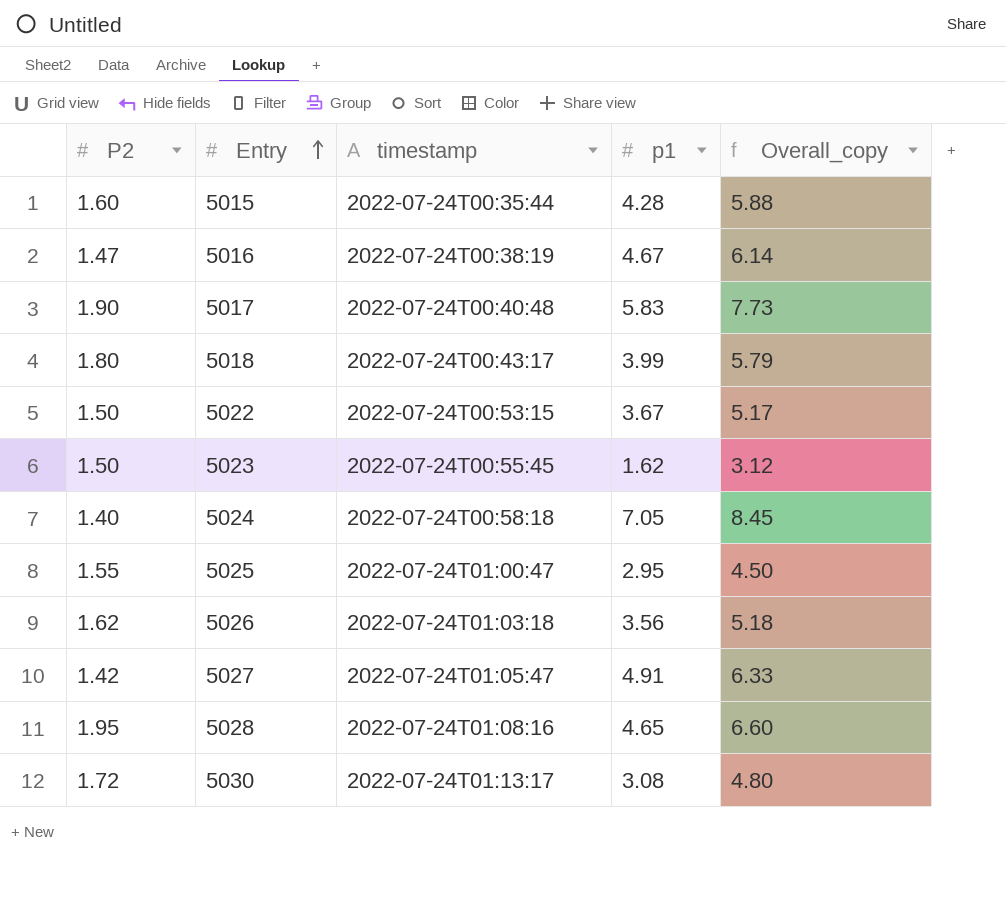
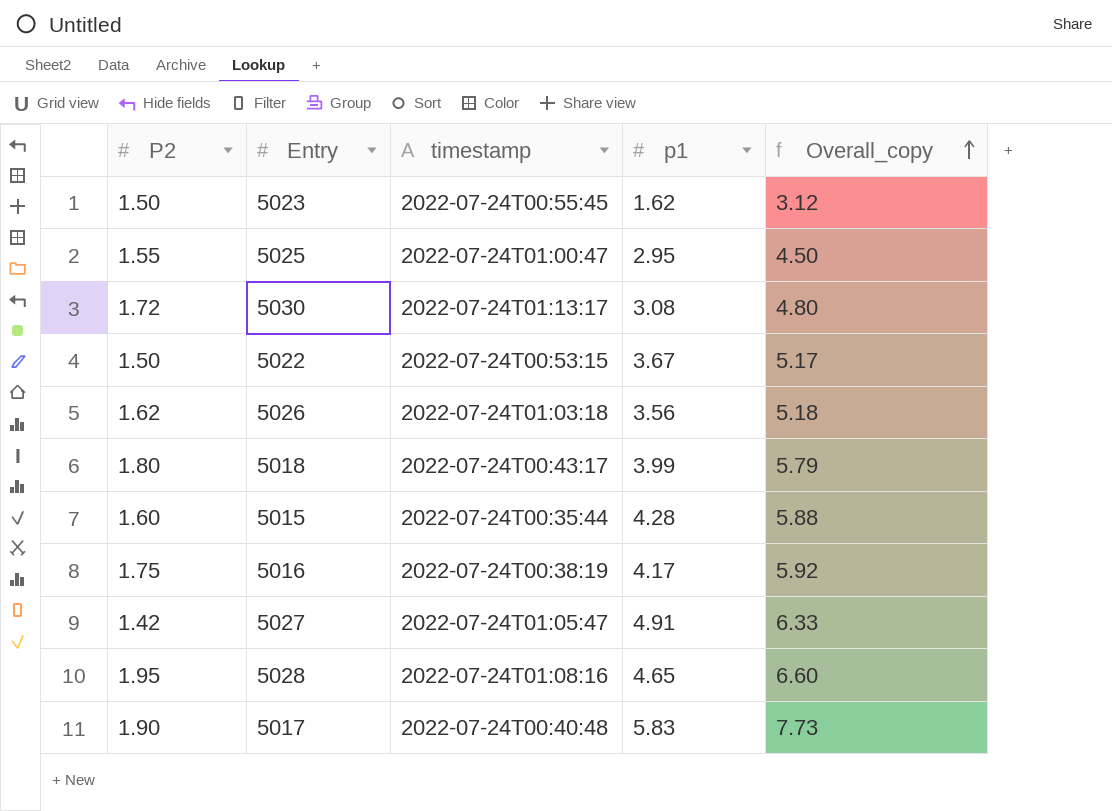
row order: Entry ascending -> Overall_copy ascending
row 5024: 1.40 | 2022-07-24T00:58:18 | 7.05 | 8.45 -> none
5016 | P2: 1.47 -> 1.75
5016 | p1: 4.67 -> 4.17
5016 | Overall_copy: 6.14 -> 5.92

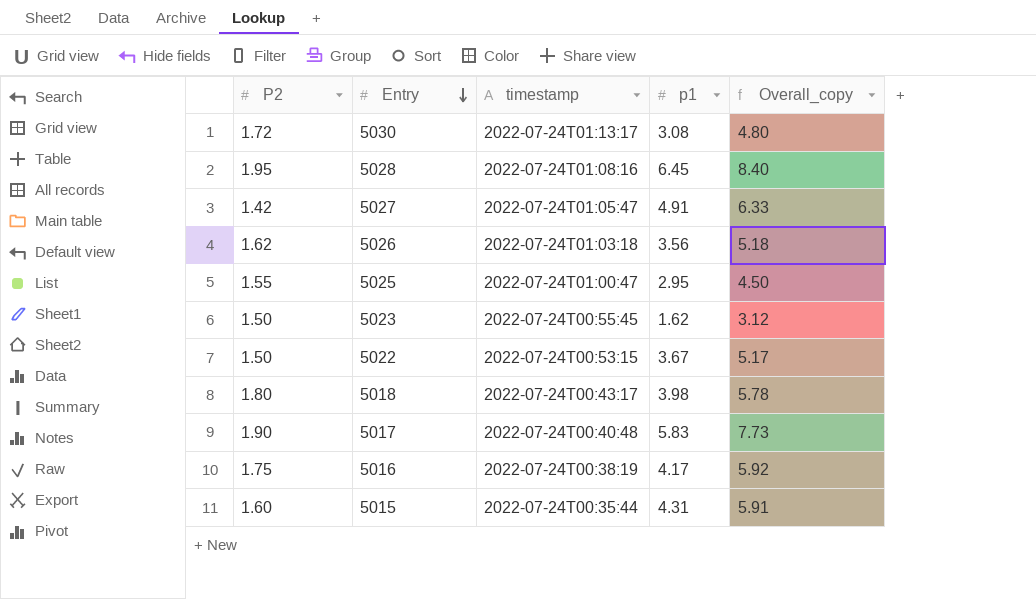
row order: Overall_copy ascending -> Entry descending
5028 | p1: 4.65 -> 6.45
5028 | Overall_copy: 6.60 -> 8.40
5018 | p1: 3.99 -> 3.98
5018 | Overall_copy: 5.79 -> 5.78
5015 | p1: 4.28 -> 4.31
5015 | Overall_copy: 5.88 -> 5.91

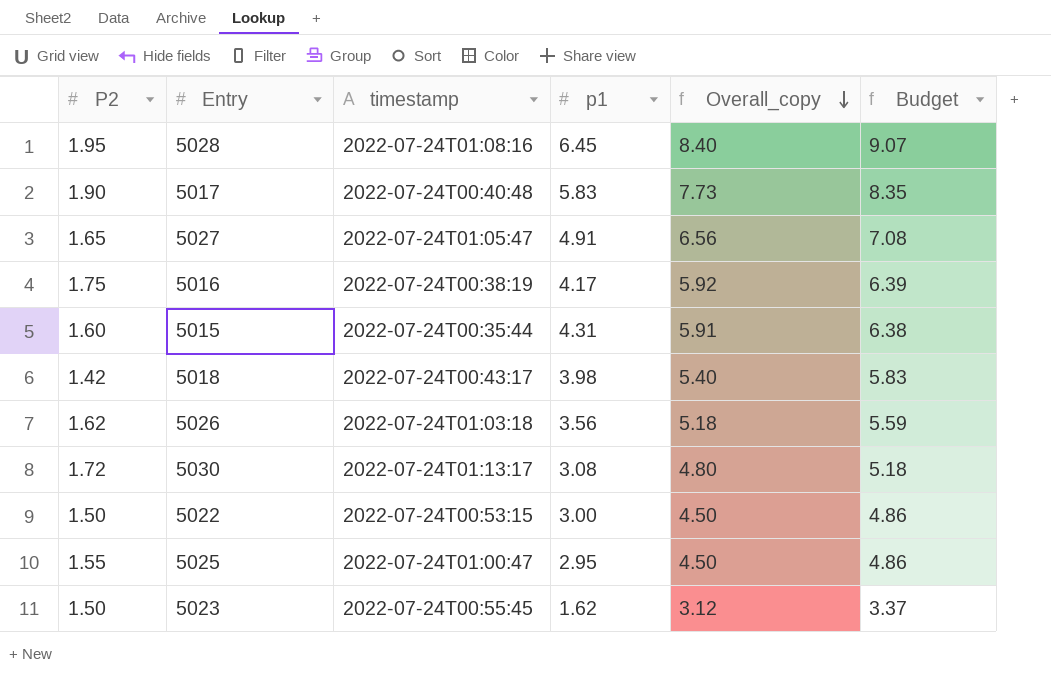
row order: Entry descending -> Overall_copy descending
column Budget | formula: none -> [Overall_copy] * 1.08
5027 | P2: 1.42 -> 1.65
5027 | Overall_copy: 6.33 -> 6.56
5018 | P2: 1.80 -> 1.42
5018 | Overall_copy: 5.78 -> 5.40
5022 | p1: 3.67 -> 3.00
5022 | Overall_copy: 5.17 -> 4.50

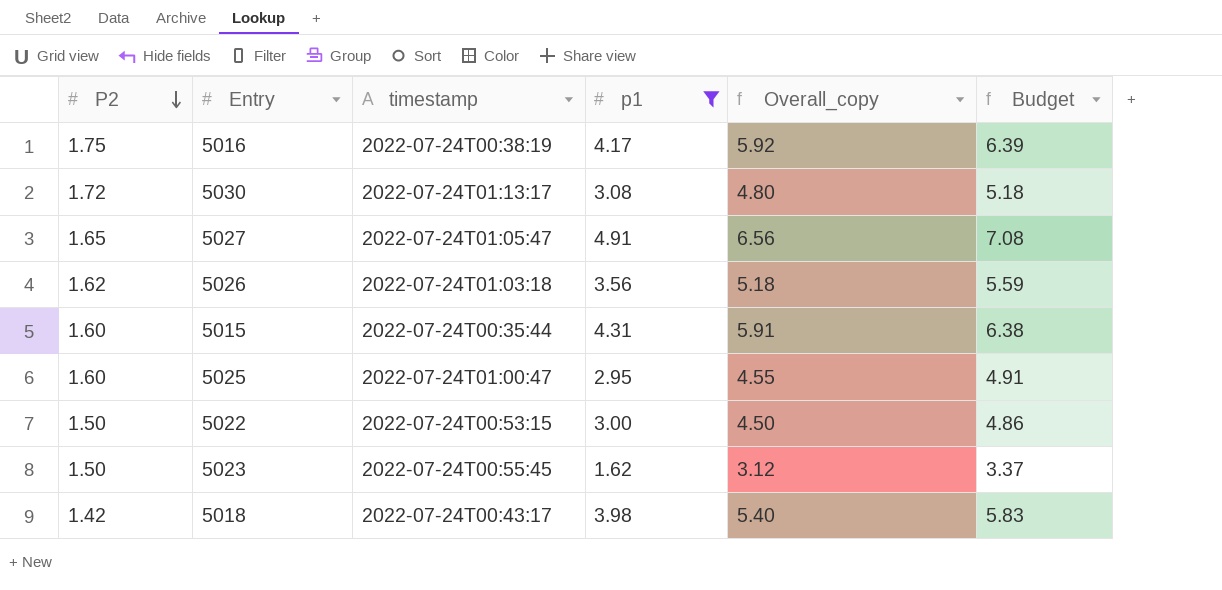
filter: none -> p1 <= 4.91
row order: Overall_copy descending -> P2 descending
5025 | P2: 1.55 -> 1.60
5025 | Overall_copy: 4.50 -> 4.55
5025 | Budget: 4.86 -> 4.91

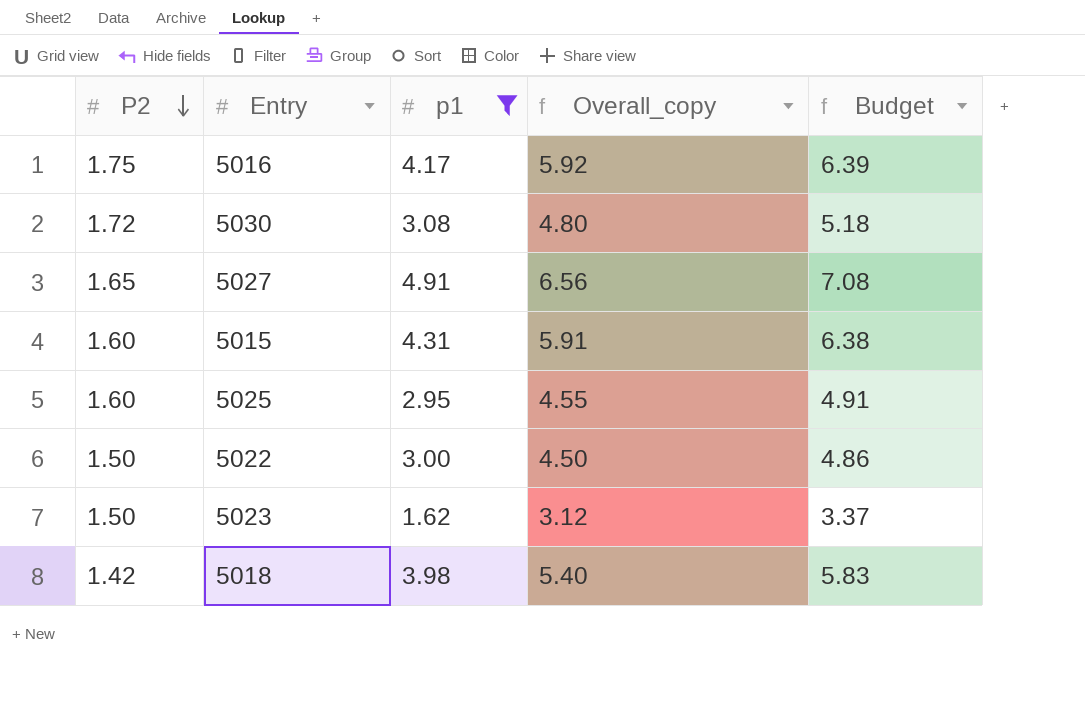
column timestamp | position: 3 -> none
row 5026: 1.62 | 2022-07-24T01:03:18 | 3.56 | 5.18 | 5.59 -> none

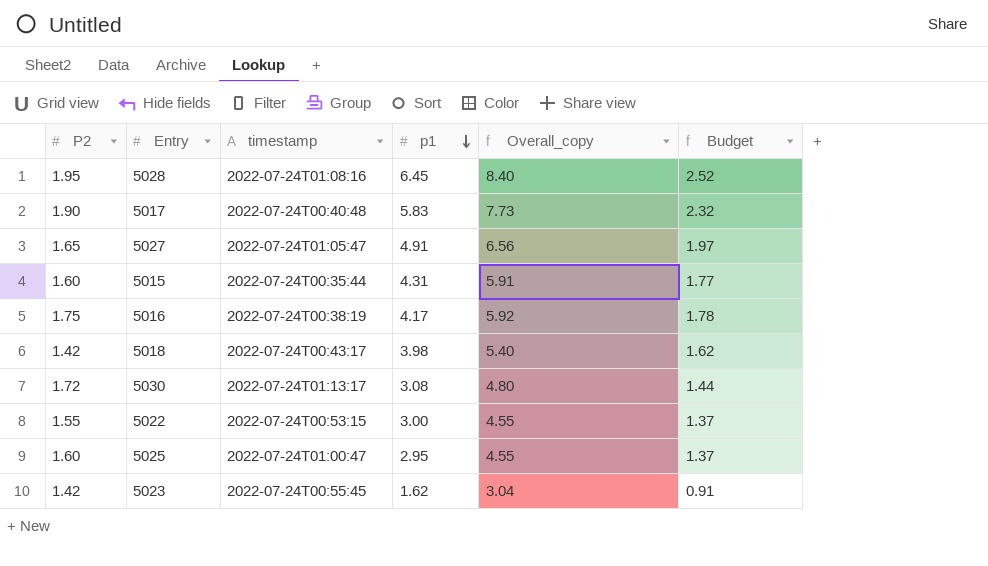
filter: p1 <= 4.91 -> none
row order: P2 descending -> p1 descending
column timestamp | position: none -> 3
column Budget | formula: [Overall_copy] * 1.08 -> [Overall_copy] * 0.3
5022 | P2: 1.50 -> 1.55
5022 | Overall_copy: 4.50 -> 4.55
5023 | P2: 1.50 -> 1.42
5023 | Overall_copy: 3.12 -> 3.04

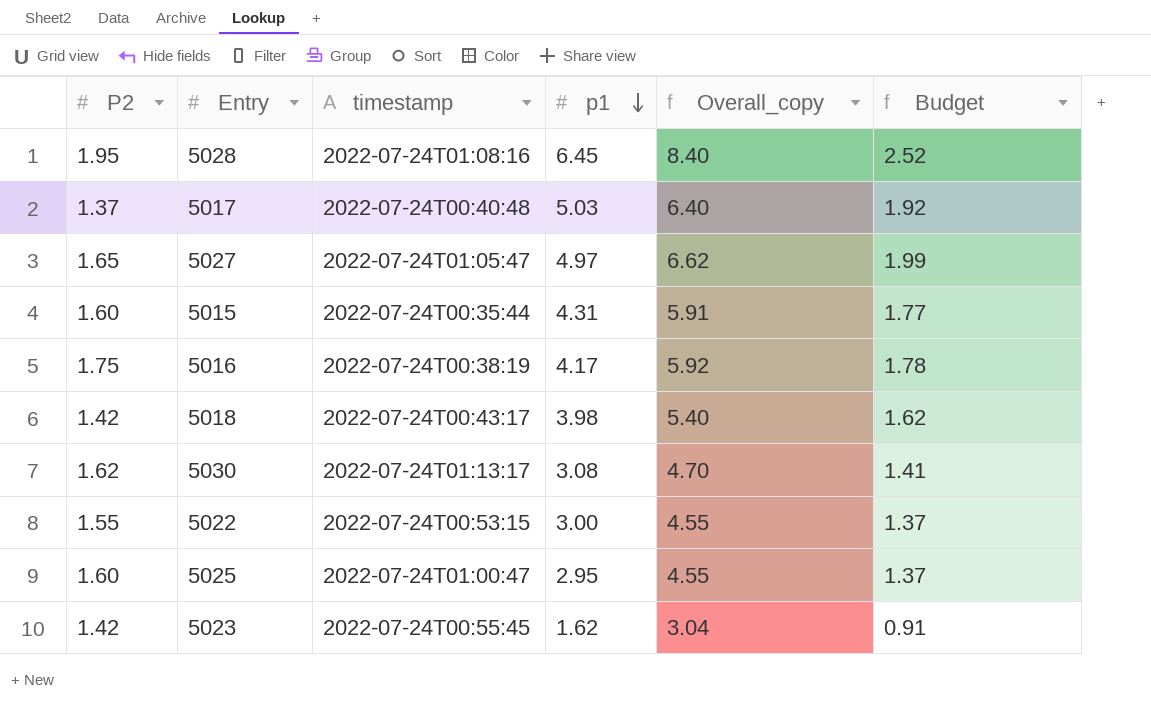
5017 | P2: 1.90 -> 1.37
5017 | p1: 5.83 -> 5.03
5017 | Overall_copy: 7.73 -> 6.40
5017 | Budget: 2.32 -> 1.92
5027 | p1: 4.91 -> 4.97
5027 | Overall_copy: 6.56 -> 6.62
5027 | Budget: 1.97 -> 1.99
5030 | P2: 1.72 -> 1.62
5030 | Overall_copy: 4.80 -> 4.70
5030 | Budget: 1.44 -> 1.41

